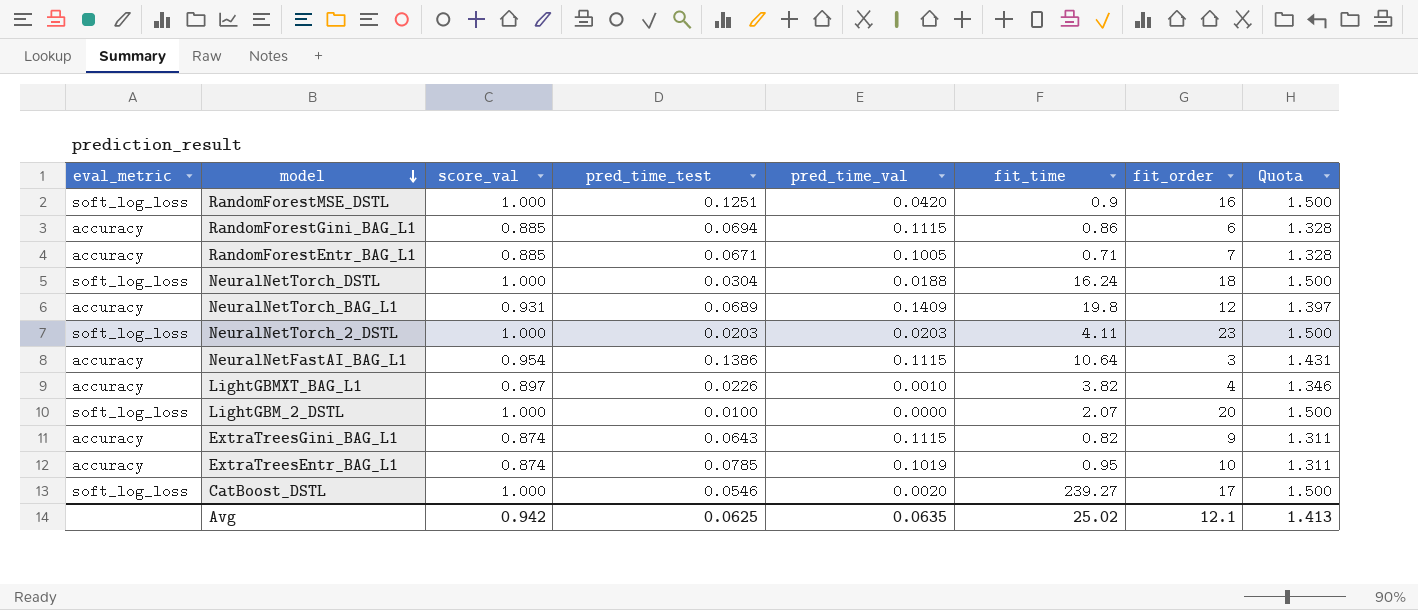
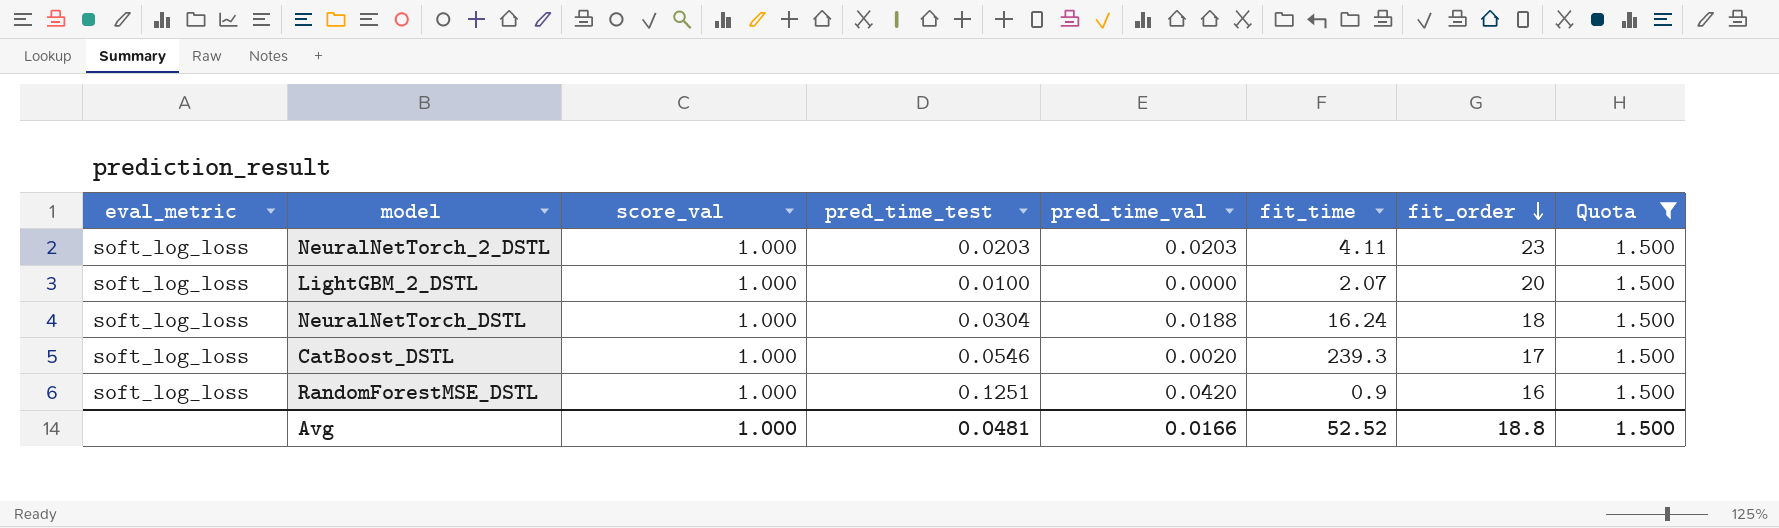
filter: none -> Quota = 1.500
row order: model descending -> fit_order descending
CatBoost_DSTL | fit_time: 239.27 -> 239.3
Avg | score_val: 0.942 -> 1.000
Avg | pred_time_test: 0.0625 -> 0.0481
Avg | pred_time_val: 0.0635 -> 0.0166
Avg | fit_time: 25.02 -> 52.52
Avg | fit_order: 12.1 -> 18.8
Avg | Quota: 1.413 -> 1.500

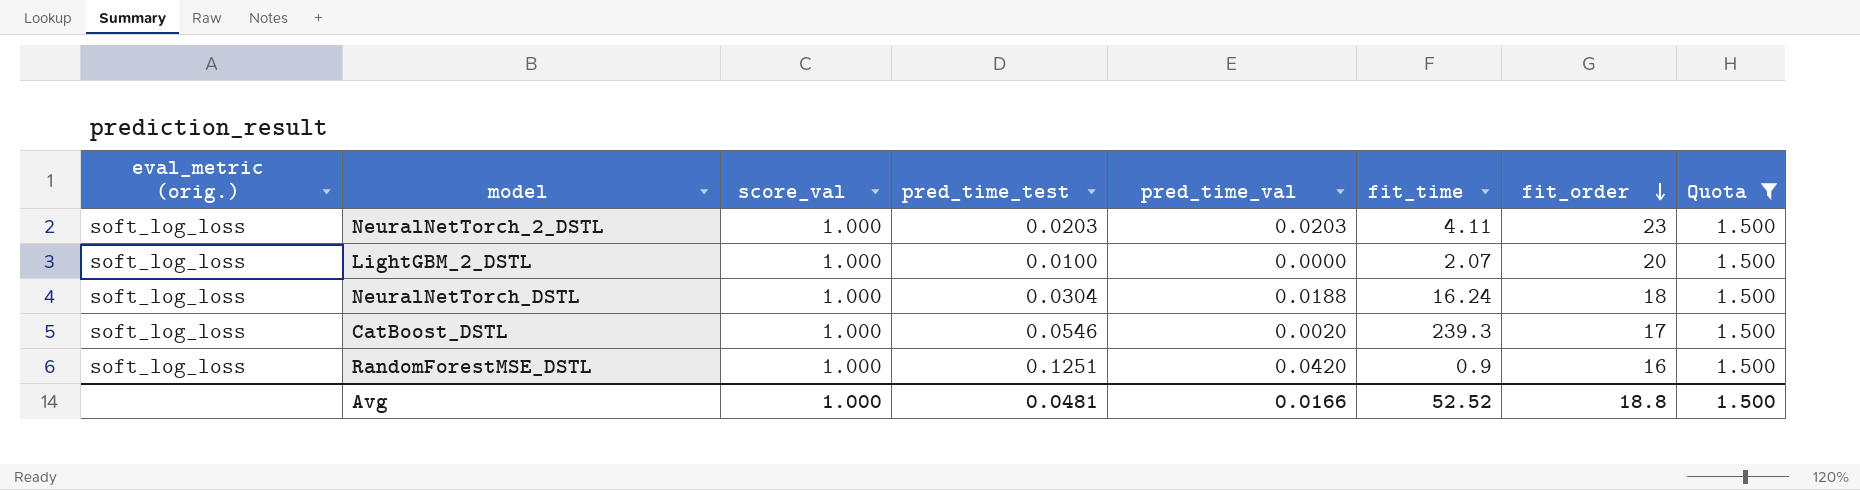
column name: eval_metric -> eval_metric (orig.)

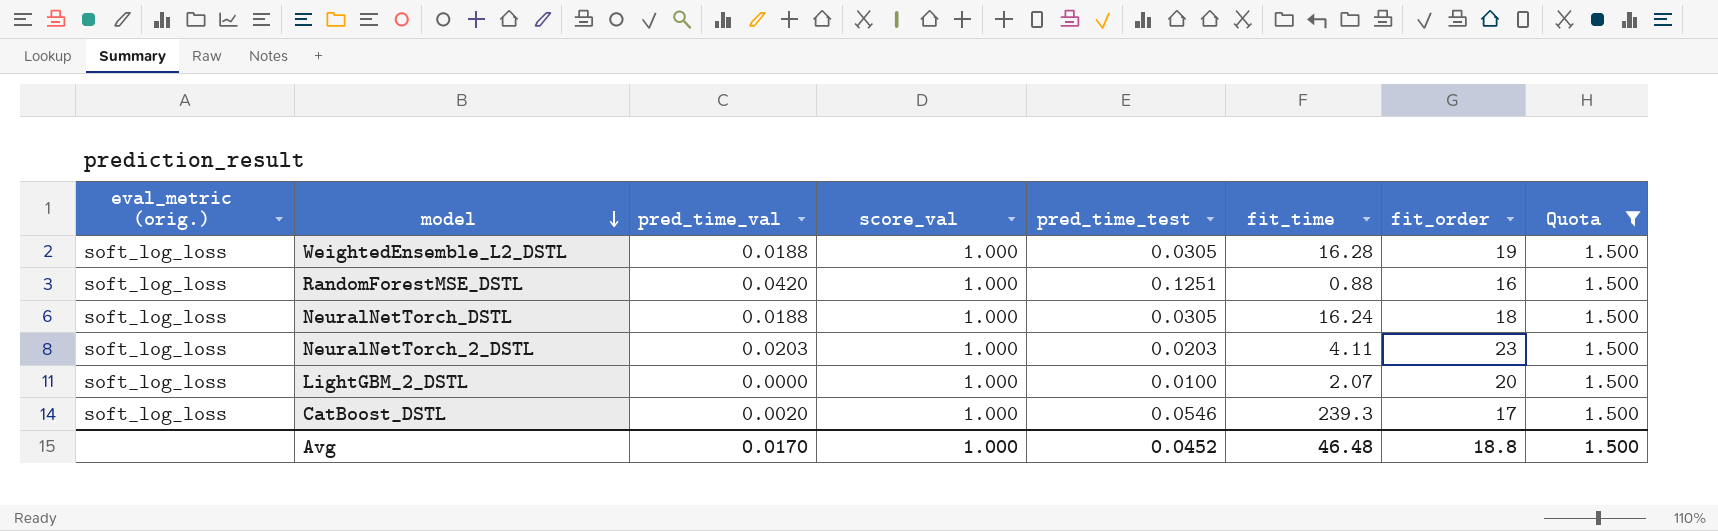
row order: fit_order descending -> model descending
column pred_time_val | position: 5 -> 3
row WeightedEnsemble_L2_DSTL: none -> soft_log_loss | 0.0188 | 1.000 | 0.0305 | 16.28 | 19 | 1.500
RandomForestMSE_DSTL | fit_time: 0.9 -> 0.88
NeuralNetTorch_DSTL | pred_time_test: 0.0304 -> 0.0305
Avg | pred_time_val: 0.0166 -> 0.0170
Avg | pred_time_test: 0.0481 -> 0.0452
Avg | fit_time: 52.52 -> 46.48

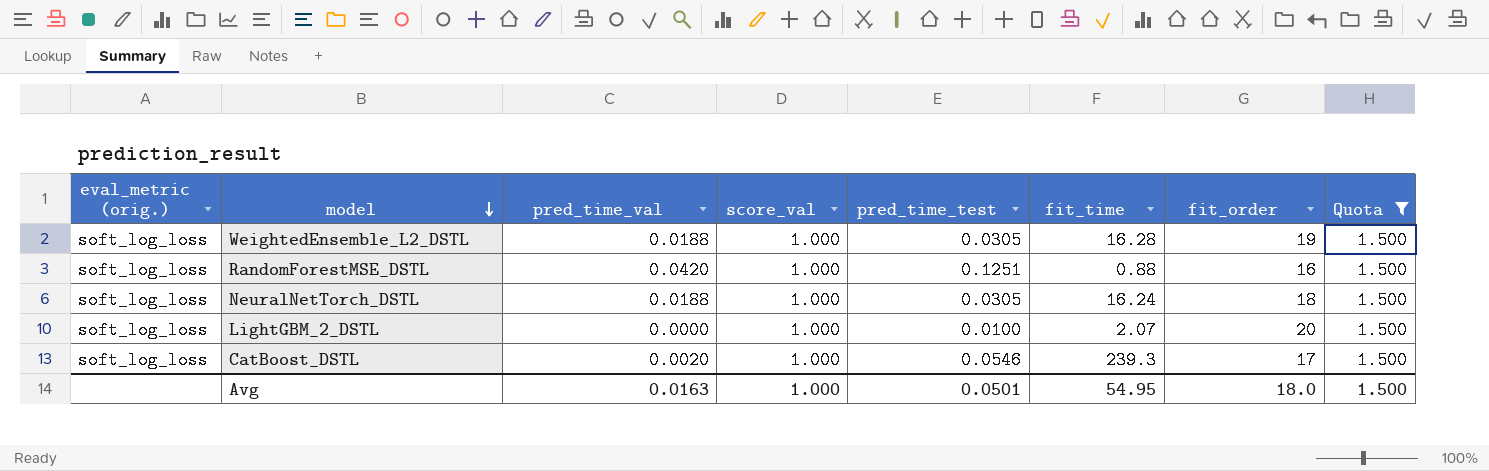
row NeuralNetTorch_2_DSTL: soft_log_loss | 0.0203 | 1.000 | 0.0203 | 4.11 | 23 | 1.500 -> none
Avg | pred_time_val: 0.0170 -> 0.0163
Avg | pred_time_test: 0.0452 -> 0.0501
Avg | fit_time: 46.48 -> 54.95
Avg | fit_order: 18.8 -> 18.0

